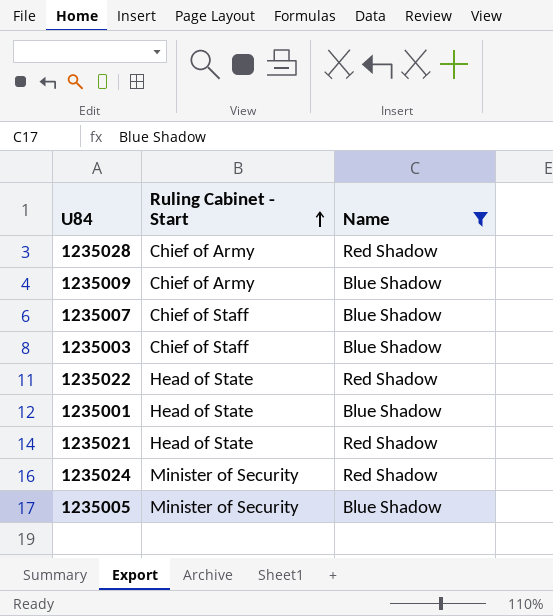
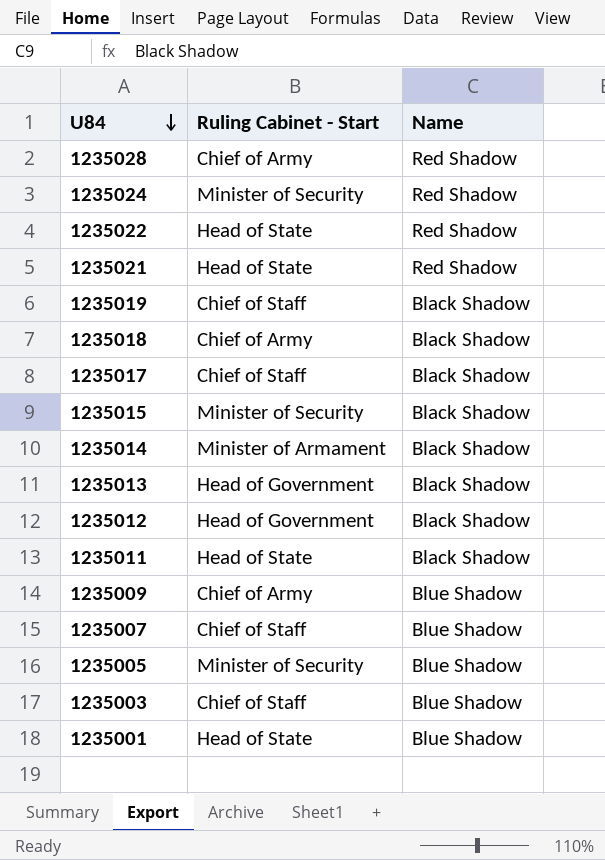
filter: Name != Black Shadow -> none
row order: Ruling Cabinet - Start ascending -> U84 descending

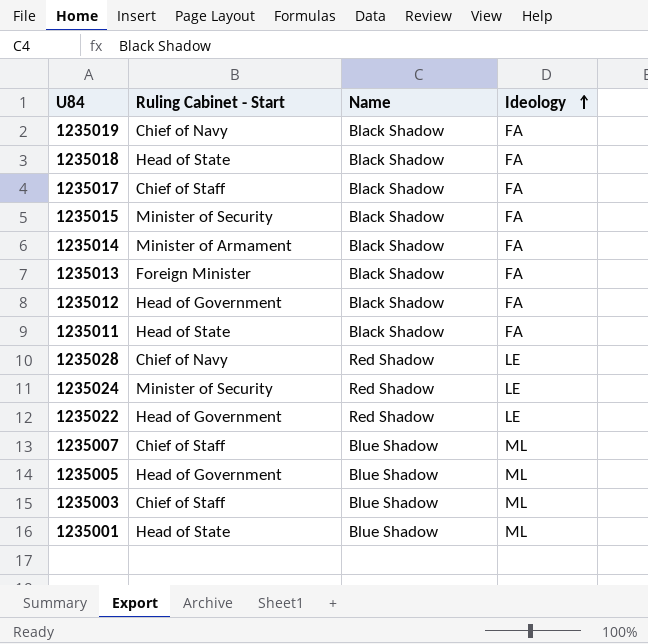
row order: U84 descending -> Ideology ascending
column Ideology | position: none -> 4
row 1235021: Head of State | Red Shadow -> none
row 1235009: Chief of Army | Blue Shadow -> none
1235019 | Ruling Cabinet - Start: Chief of Staff -> Chief of Navy
1235018 | Ruling Cabinet - Start: Chief of Army -> Head of State
1235013 | Ruling Cabinet - Start: Head of Government -> Foreign Minister
1235028 | Ruling Cabinet - Start: Chief of Army -> Chief of Navy
1235022 | Ruling Cabinet - Start: Head of State -> Head of Government
1235005 | Ruling Cabinet - Start: Minister of Security -> Head of Government

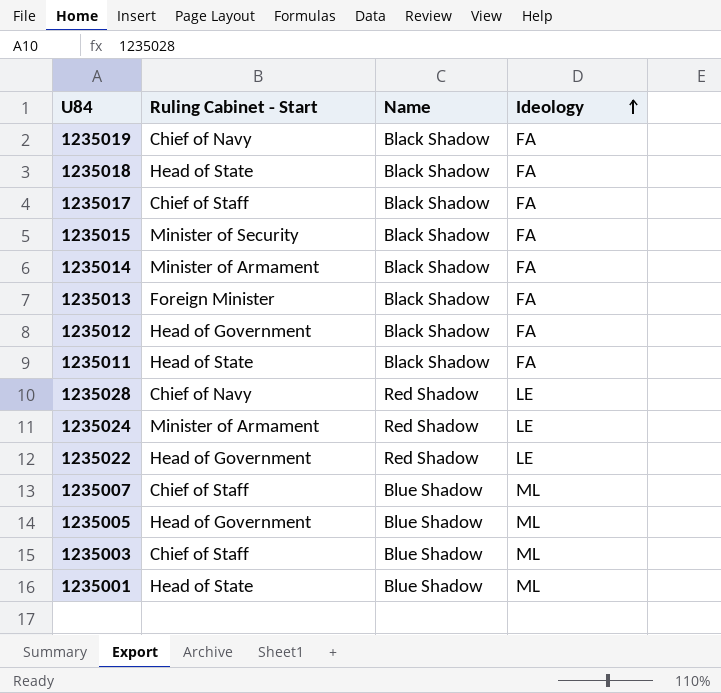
1235024 | Ruling Cabinet - Start: Minister of Security -> Minister of Armament

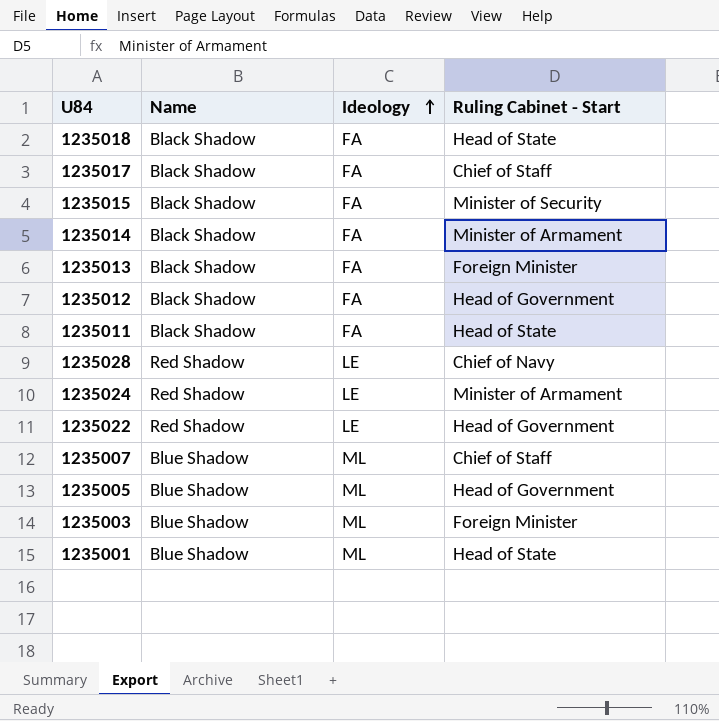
column Ruling Cabinet - Start | position: 2 -> 4
row 1235019: Chief of Navy | Black Shadow | FA -> none
1235003 | Ruling Cabinet - Start: Chief of Staff -> Foreign Minister

